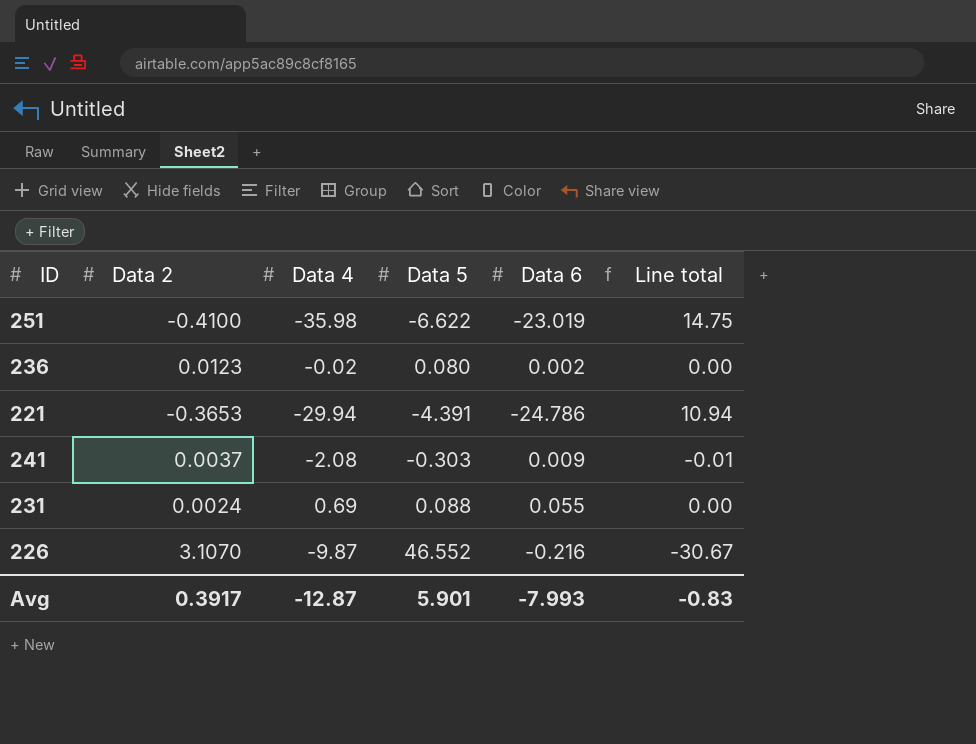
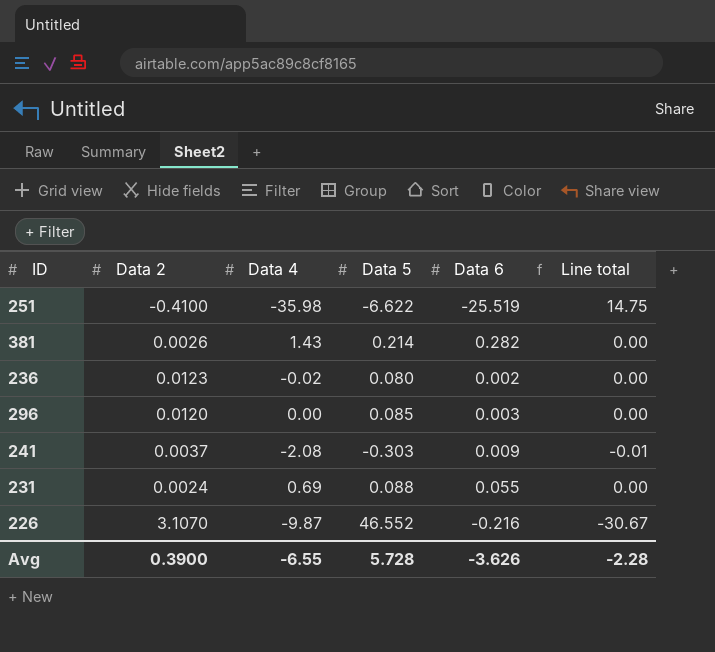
row 221: -0.3653 | -29.94 | -4.391 | -24.786 | 10.94 -> none
251 | Data 6: -23.019 -> -25.519
row 381: none -> 0.0026 | 1.43 | 0.214 | 0.282 | 0.00
row 296: none -> 0.0120 | 0.00 | 0.085 | 0.003 | 0.00
Avg | Data 2: 0.3917 -> 0.3900
Avg | Data 4: -12.87 -> -6.55
Avg | Data 5: 5.901 -> 5.728
Avg | Data 6: -7.993 -> -3.626
Avg | Line total: -0.83 -> -2.28

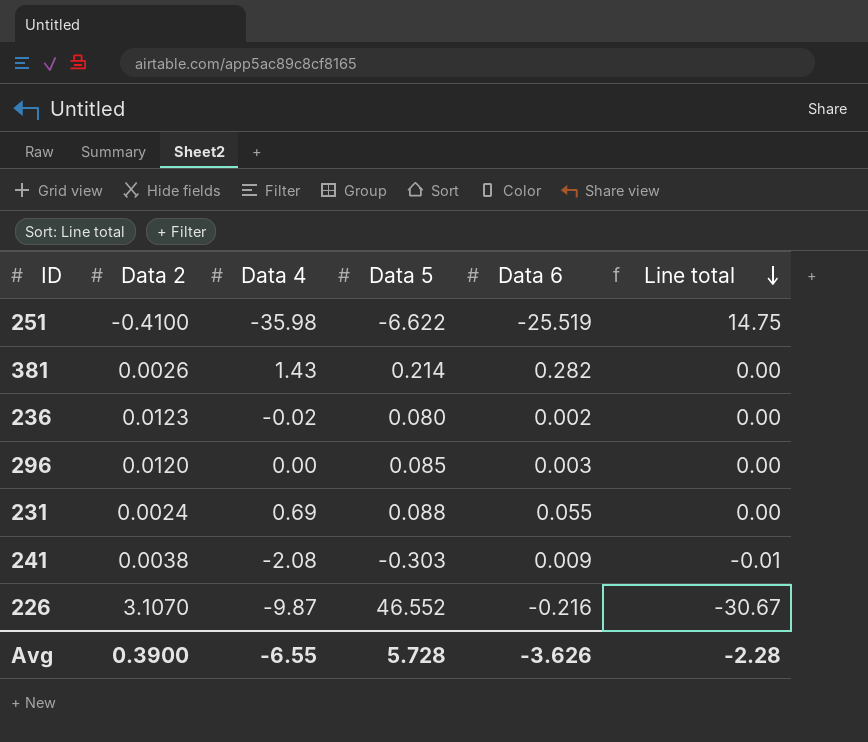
row order: none -> Line total descending
241 | Data 2: 0.0037 -> 0.0038

